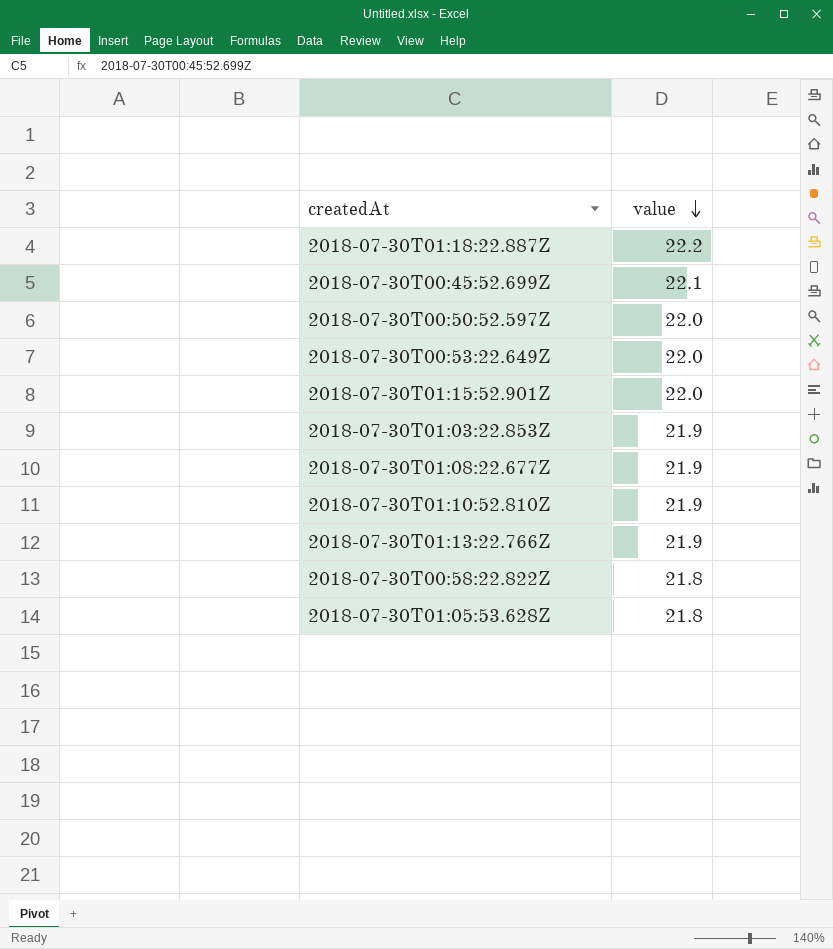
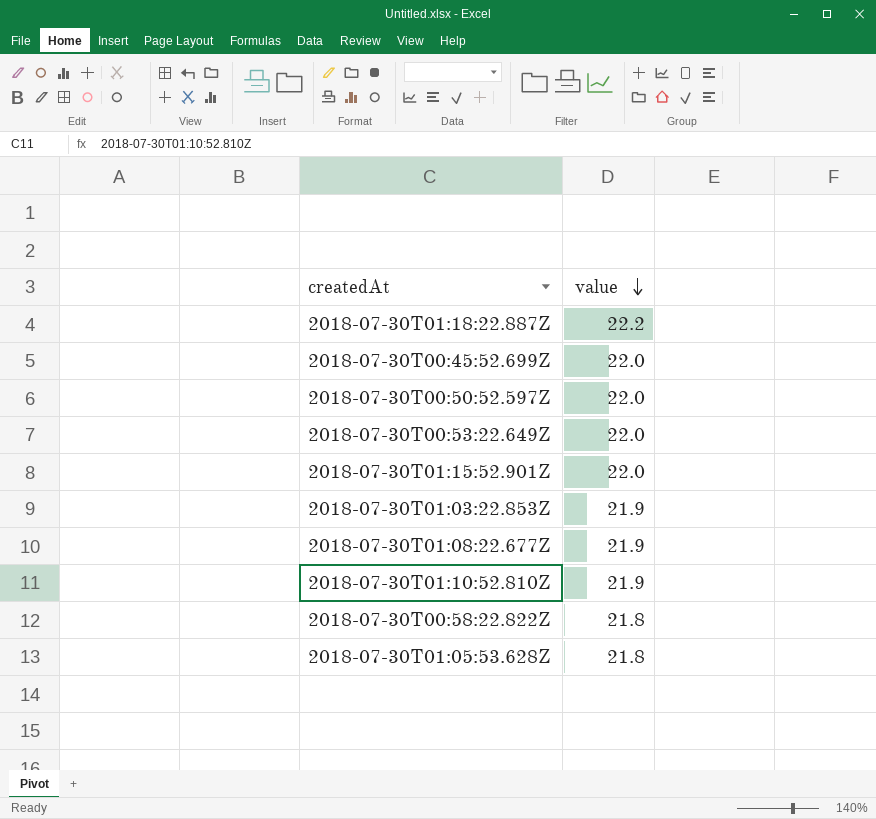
row 2018-07-30T01:13:22.766Z: 21.9 -> none
2018-07-30T00:45:52.699Z | value: 22.1 -> 22.0

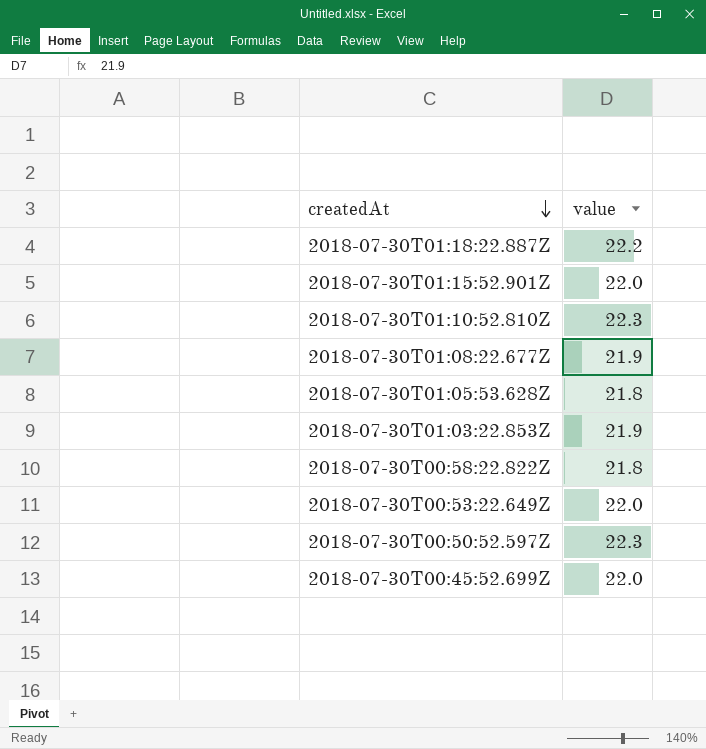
row order: value descending -> createdAt descending
2018-07-30T01:10:52.810Z | value: 21.9 -> 22.3
2018-07-30T00:50:52.597Z | value: 22.0 -> 22.3

